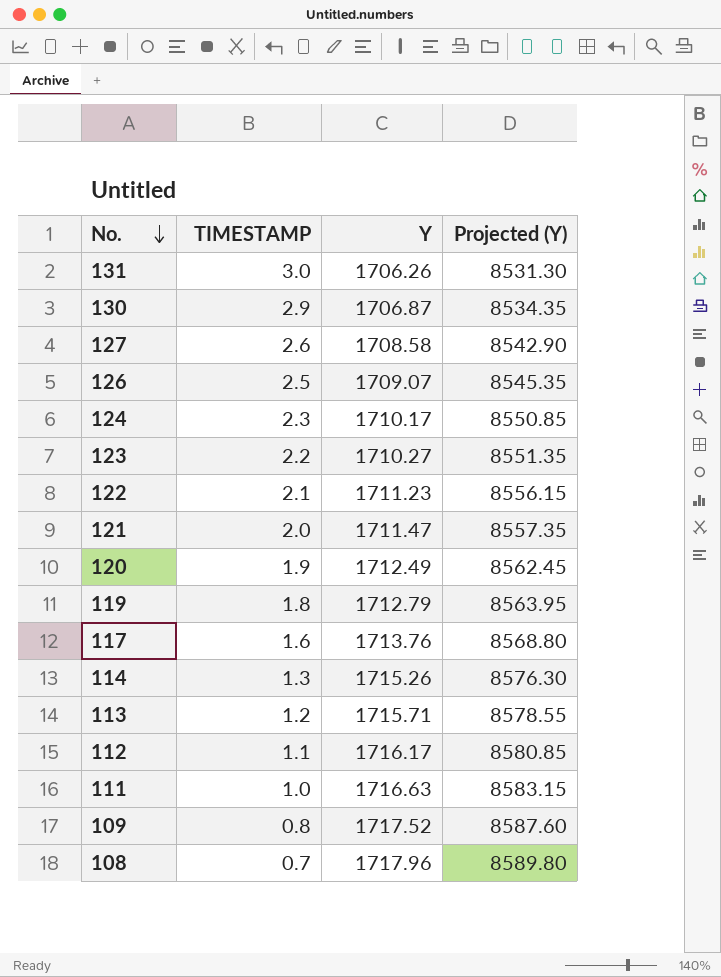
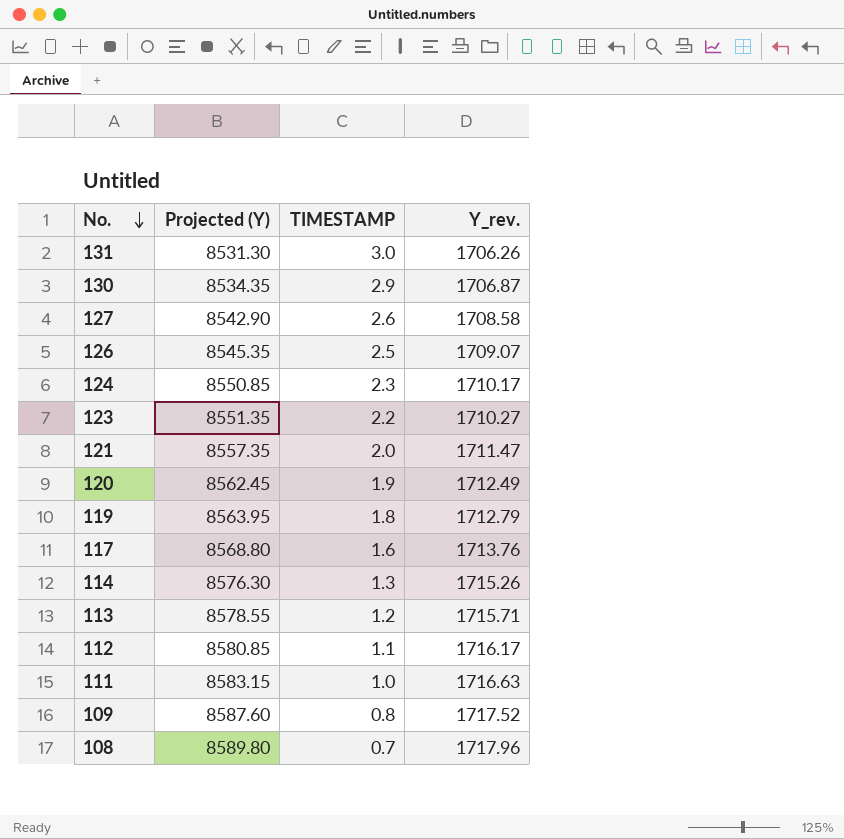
column Projected (Y) | position: 4 -> 2
column name: Y -> Y_rev.
row 122: 2.1 | 1711.23 | 8556.15 -> none

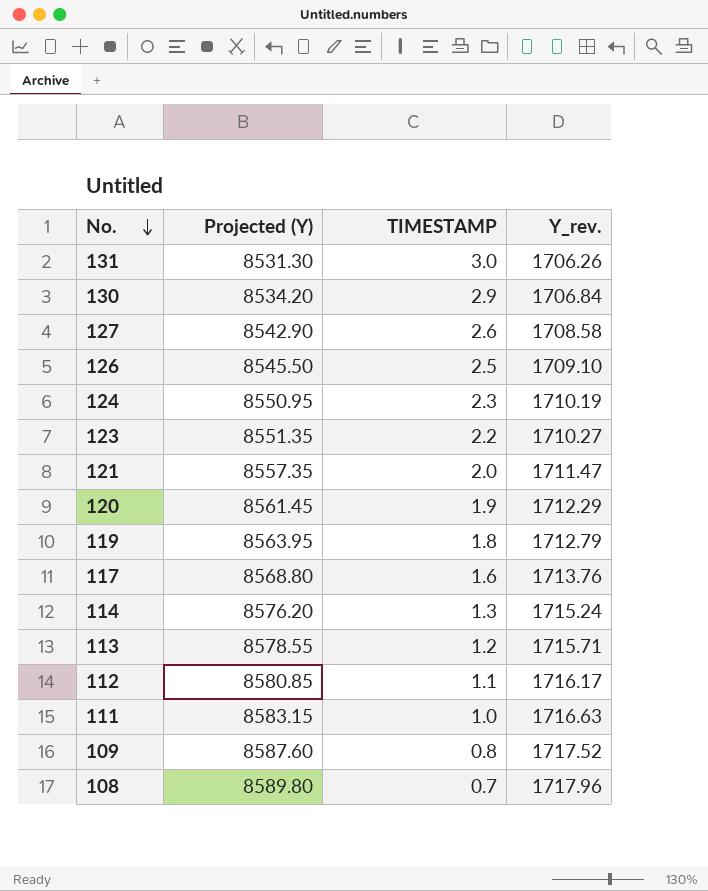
130 | Projected (Y): 8534.35 -> 8534.20
130 | Y_rev.: 1706.87 -> 1706.84
126 | Projected (Y): 8545.35 -> 8545.50
126 | Y_rev.: 1709.07 -> 1709.10
124 | Projected (Y): 8550.85 -> 8550.95
124 | Y_rev.: 1710.17 -> 1710.19
120 | Projected (Y): 8562.45 -> 8561.45
120 | Y_rev.: 1712.49 -> 1712.29
114 | Projected (Y): 8576.30 -> 8576.20
114 | Y_rev.: 1715.26 -> 1715.24

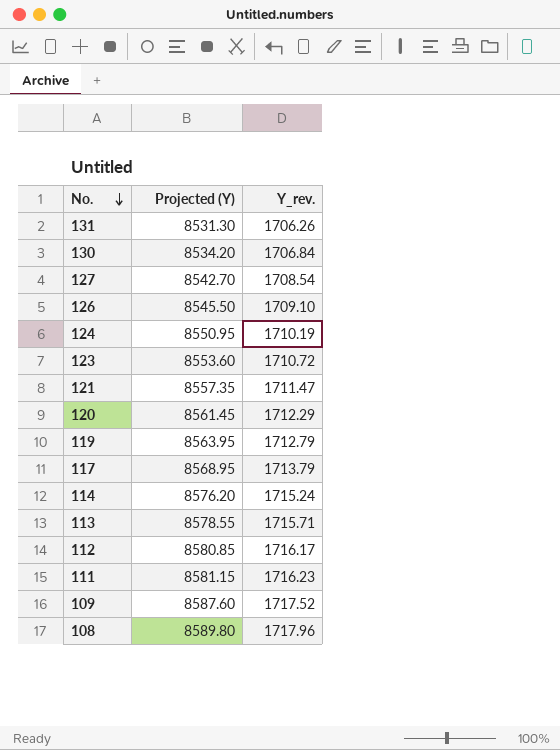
column TIMESTAMP | position: 3 -> none
127 | Projected (Y): 8542.90 -> 8542.70
127 | Y_rev.: 1708.58 -> 1708.54
123 | Projected (Y): 8551.35 -> 8553.60
123 | Y_rev.: 1710.27 -> 1710.72
117 | Projected (Y): 8568.80 -> 8568.95
117 | Y_rev.: 1713.76 -> 1713.79
111 | Projected (Y): 8583.15 -> 8581.15
111 | Y_rev.: 1716.63 -> 1716.23

